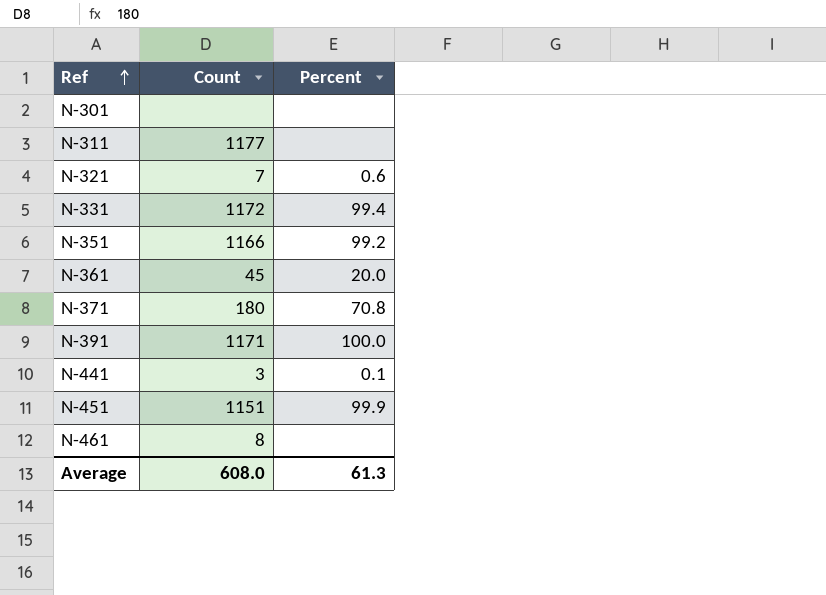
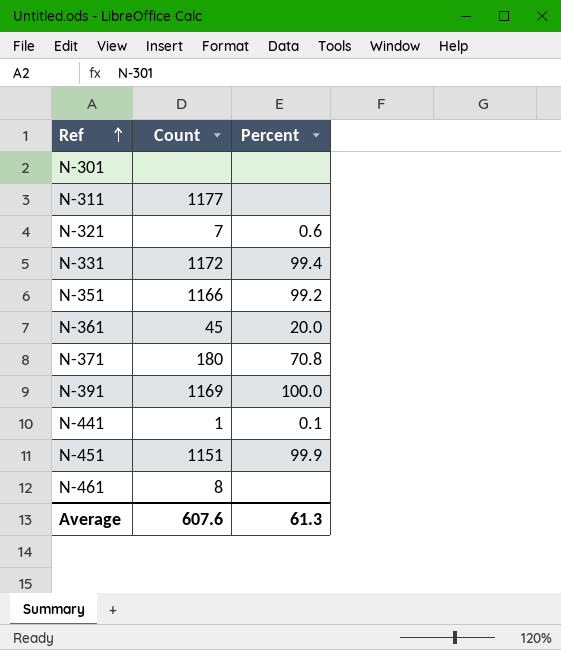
N-391 | Count: 1171 -> 1169
N-441 | Count: 3 -> 1
Average | Count: 608.0 -> 607.6

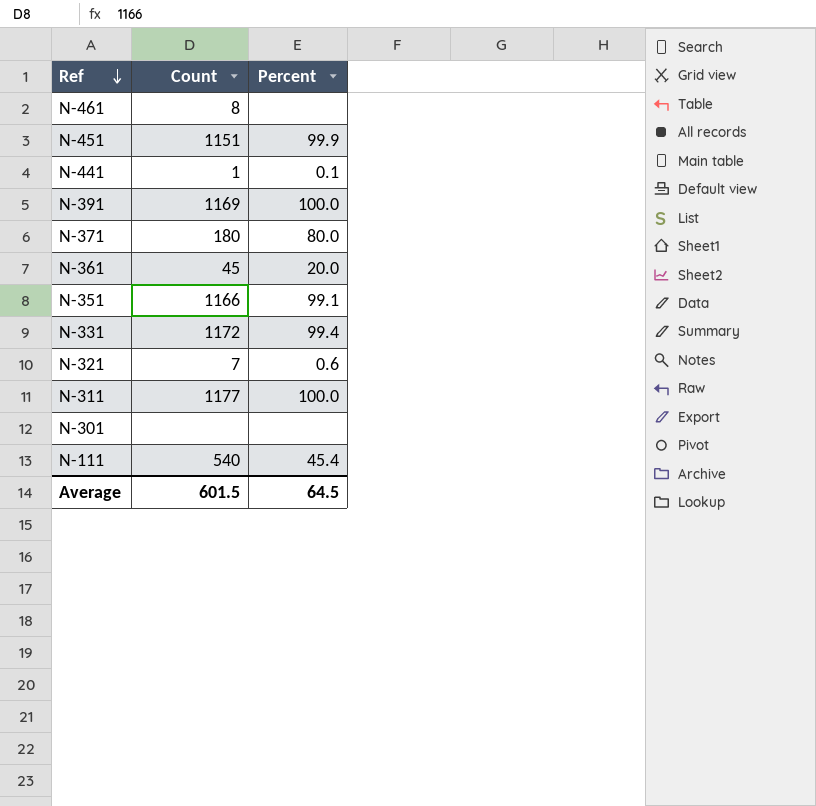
row order: Ref ascending -> Ref descending
N-371 | Percent: 70.8 -> 80.0
N-351 | Percent: 99.2 -> 99.1
N-311 | Percent: none -> 100.0
row N-111: none -> 540 | 45.4
Average | Count: 607.6 -> 601.5
Average | Percent: 61.3 -> 64.5

